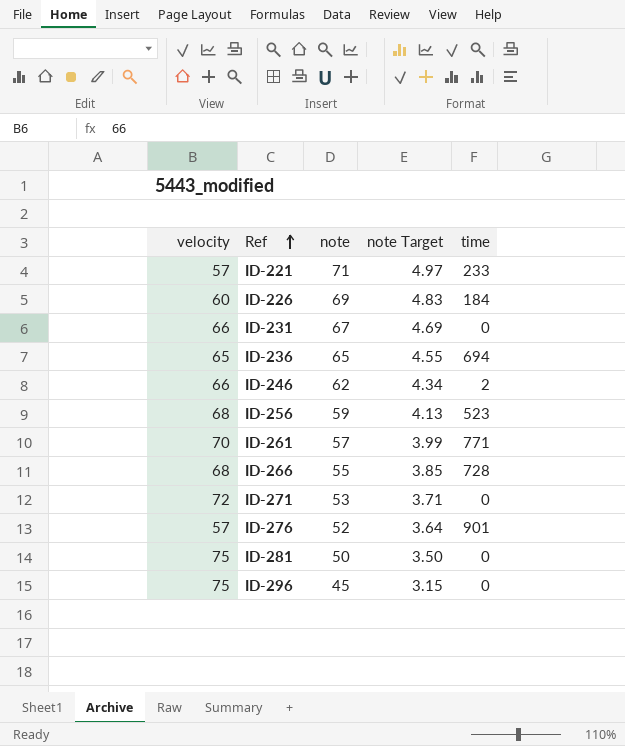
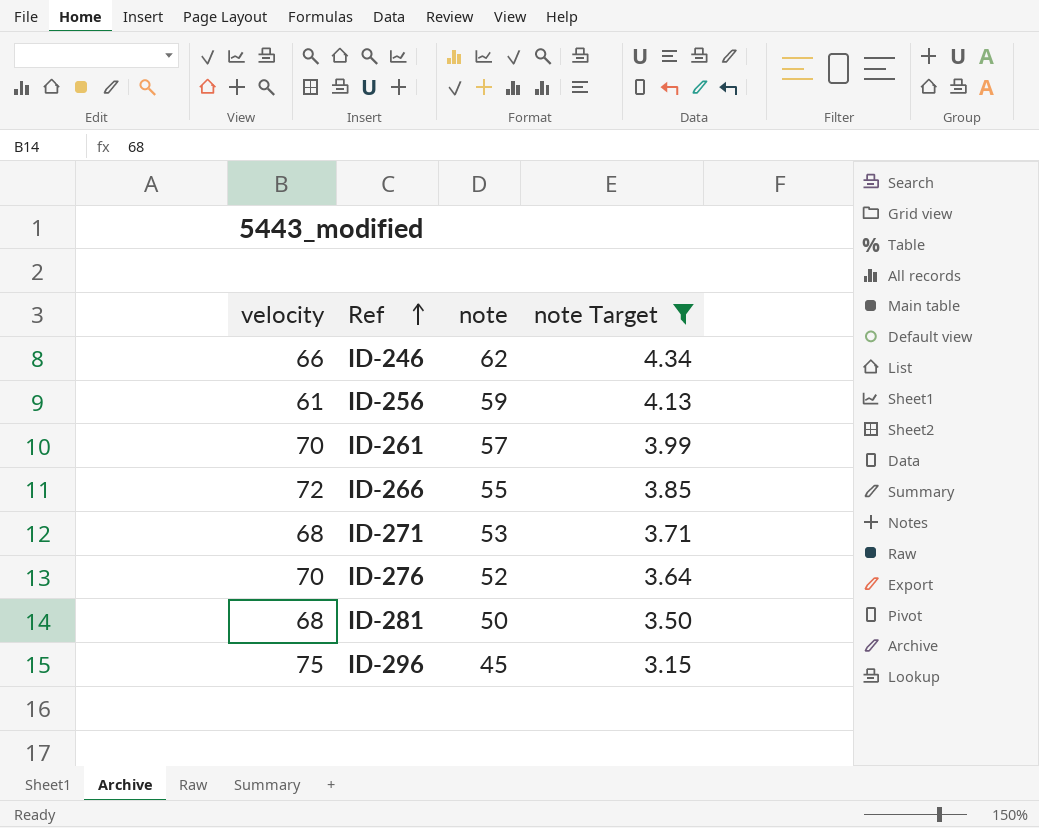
filter: none -> note Target <= 4.34
column time | position: 5 -> none
ID-256 | velocity: 68 -> 61
ID-266 | velocity: 68 -> 72
ID-271 | velocity: 72 -> 68
ID-276 | velocity: 57 -> 70
ID-281 | velocity: 75 -> 68

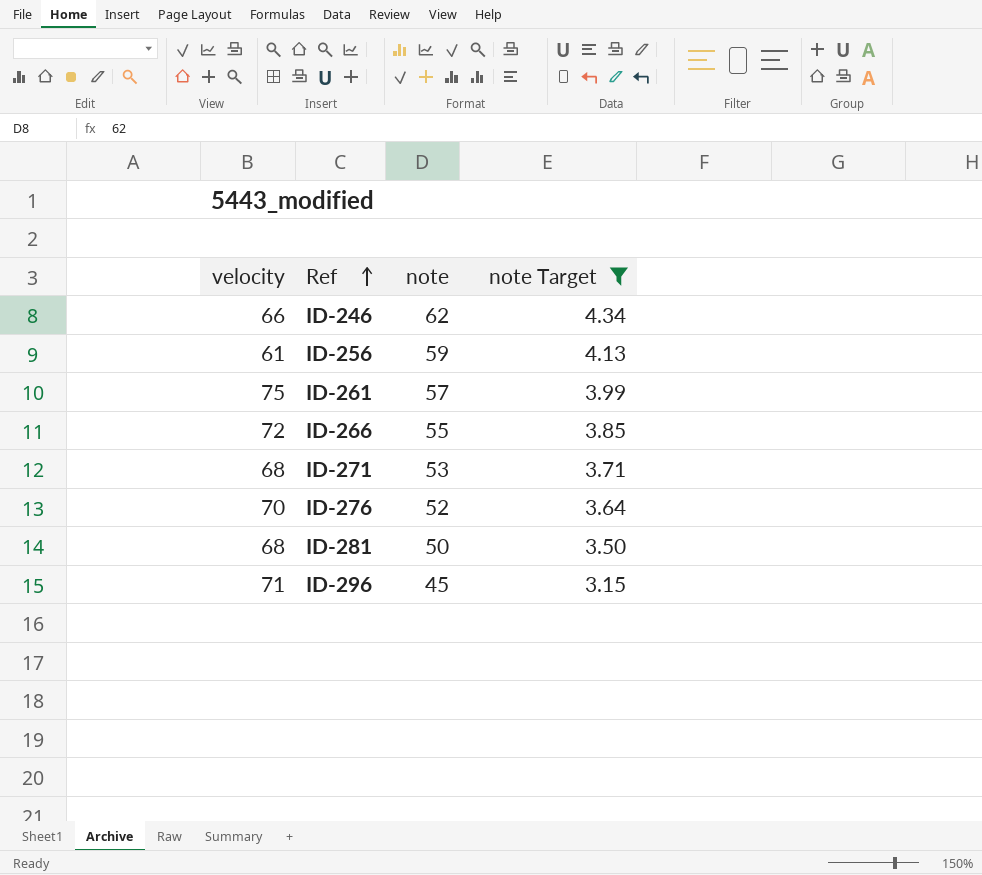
ID-261 | velocity: 70 -> 75
ID-296 | velocity: 75 -> 71

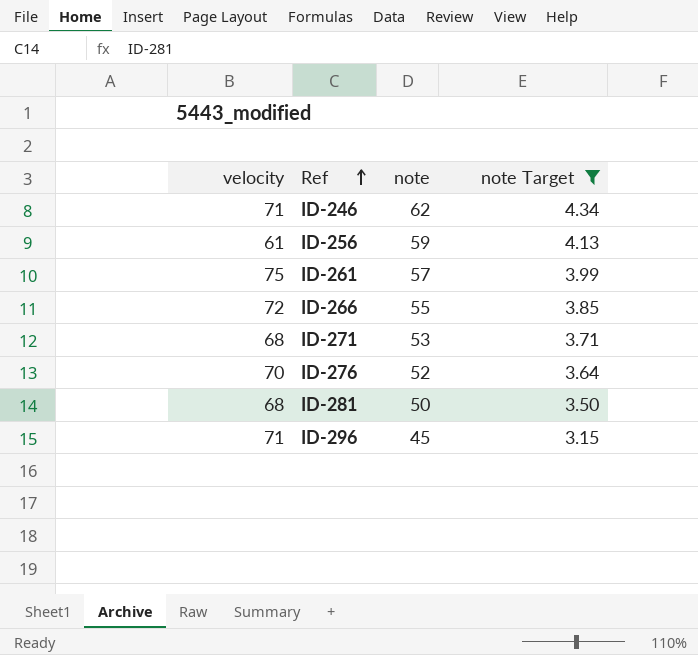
ID-246 | velocity: 66 -> 71

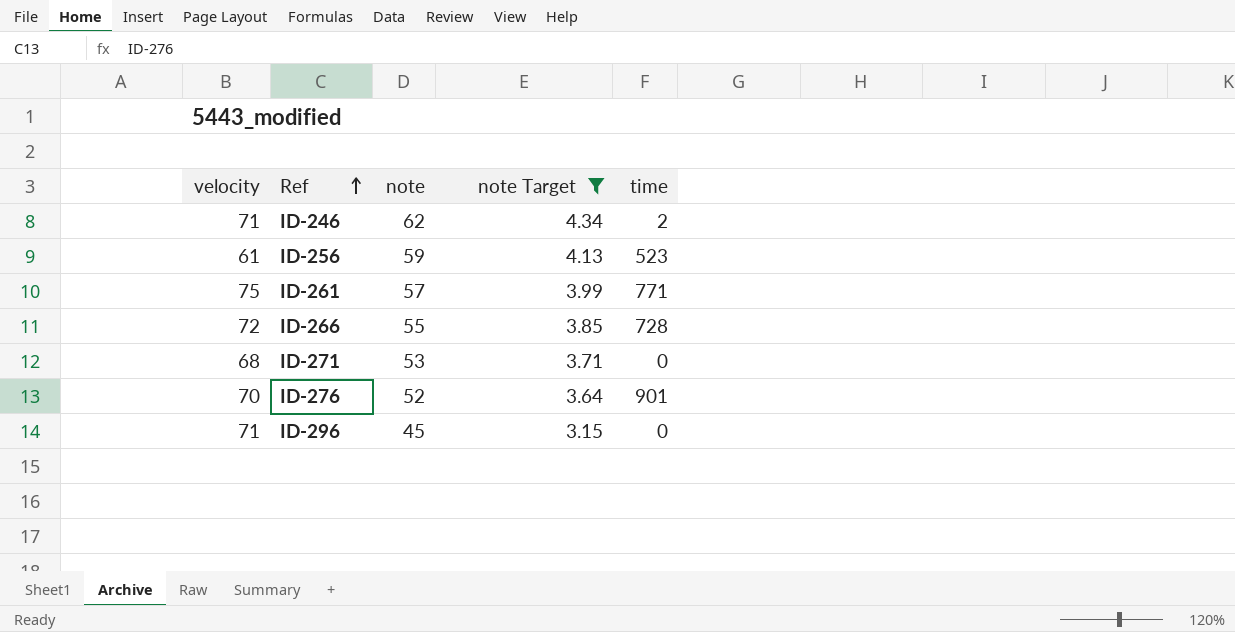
column time | position: none -> 5
row ID-281: 68 | 50 | 3.50 -> none

